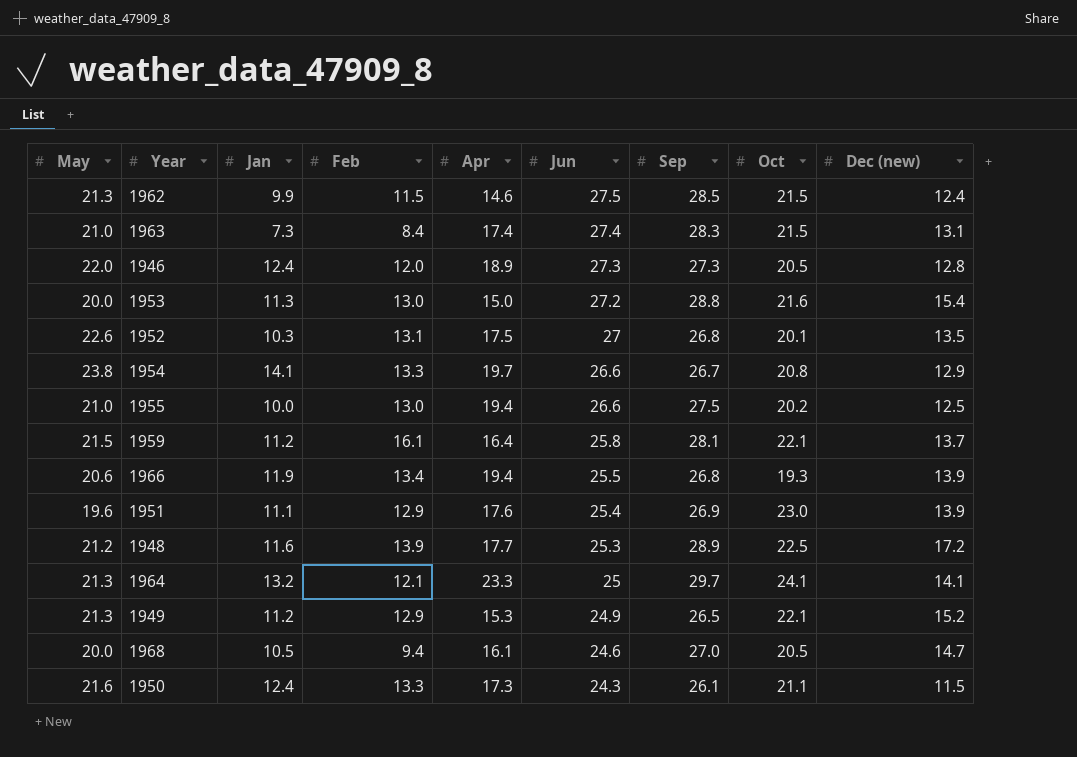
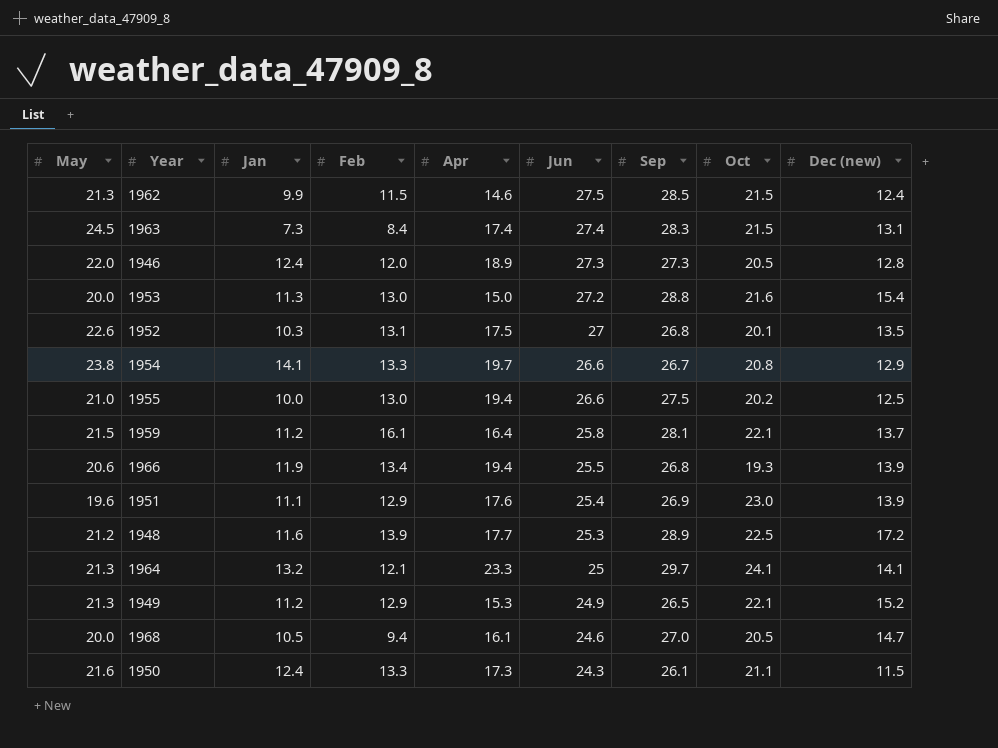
1963 | May: 21.0 -> 24.5

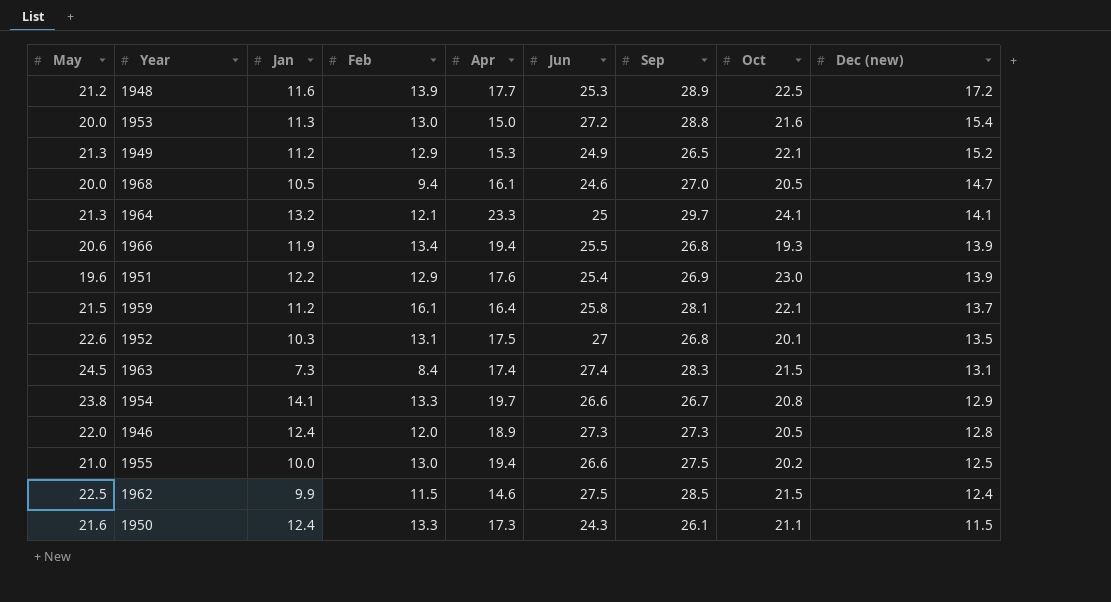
row order: Jun descending -> Dec (new) descending
1951 | Jan: 11.1 -> 12.2
1962 | May: 21.3 -> 22.5

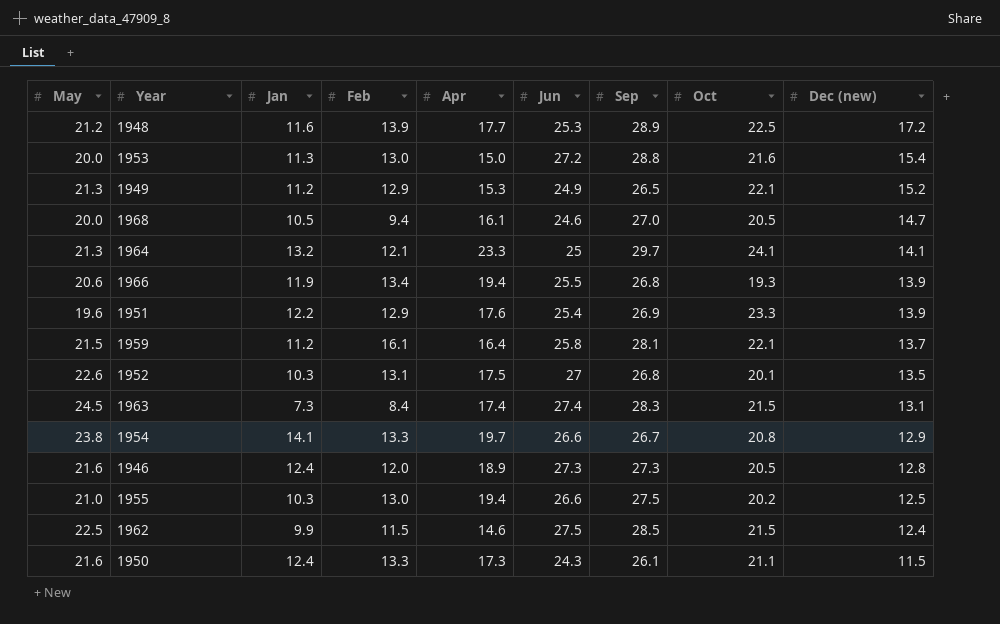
1951 | Oct: 23.0 -> 23.3
1946 | May: 22.0 -> 21.6
1955 | Jan: 10.0 -> 10.3

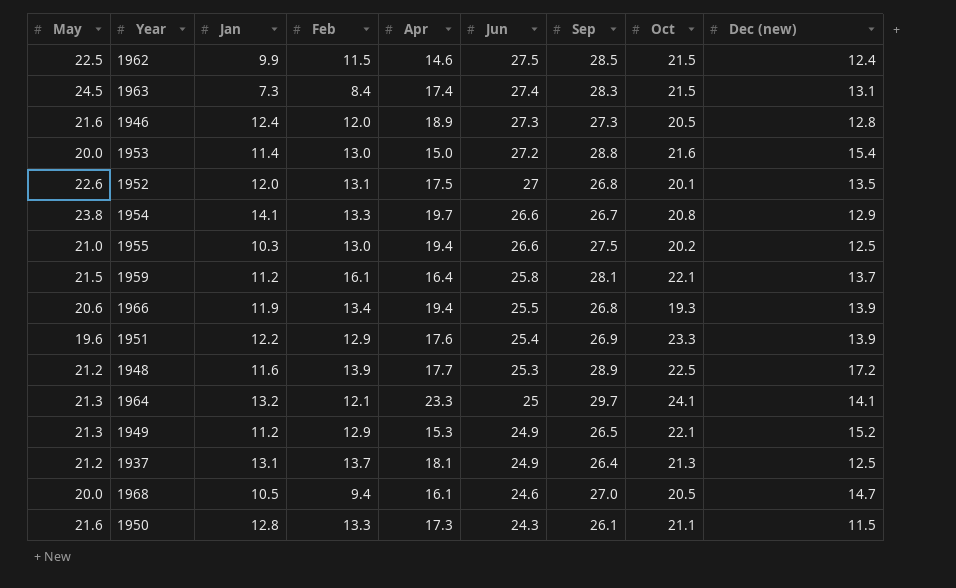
row order: Dec (new) descending -> Jun descending
1953 | Jan: 11.3 -> 11.4
1952 | Jan: 10.3 -> 12.0
row 1937: none -> 21.2 | 13.1 | 13.7 | 18.1 | 24.9 | 26.4 | 21.3 | 12.5
1950 | Jan: 12.4 -> 12.8

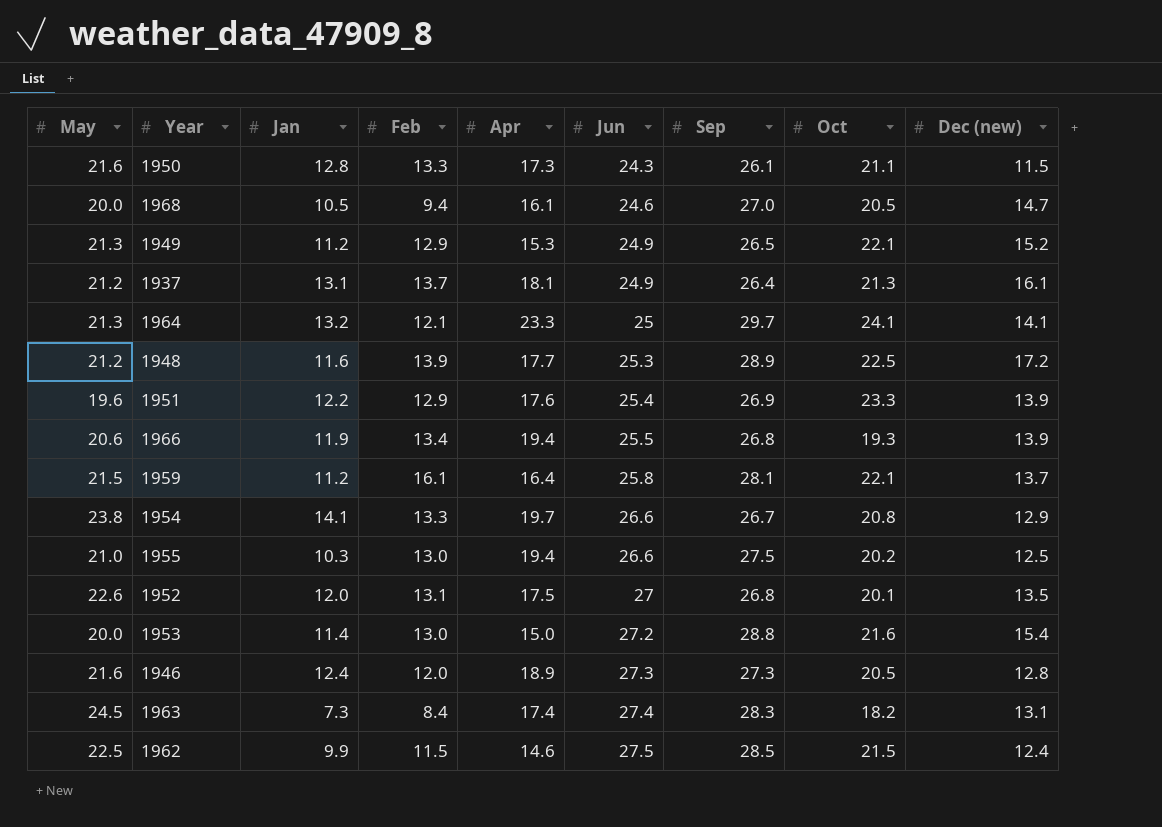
row order: Jun descending -> Jun ascending
1937 | Dec (new): 12.5 -> 16.1
1963 | Oct: 21.5 -> 18.2

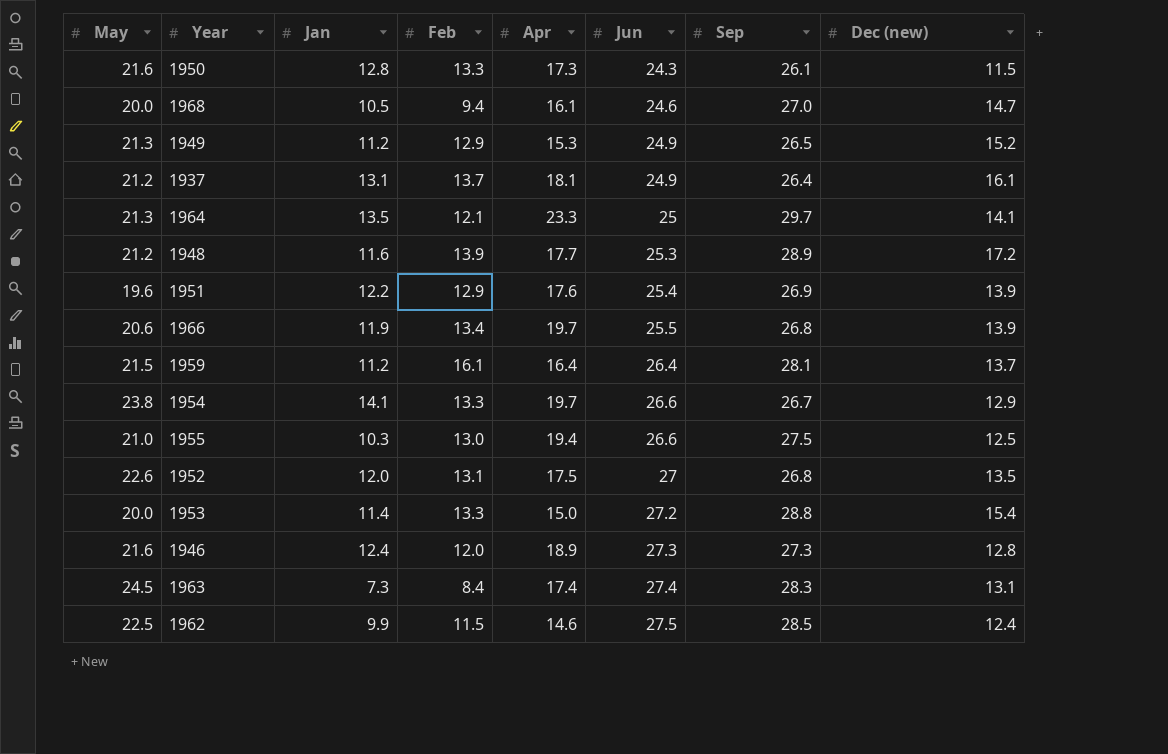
column Oct | position: 8 -> none
1964 | Jan: 13.2 -> 13.5
1966 | Apr: 19.4 -> 19.7
1959 | Jun: 25.8 -> 26.4
1953 | Feb: 13.0 -> 13.3

